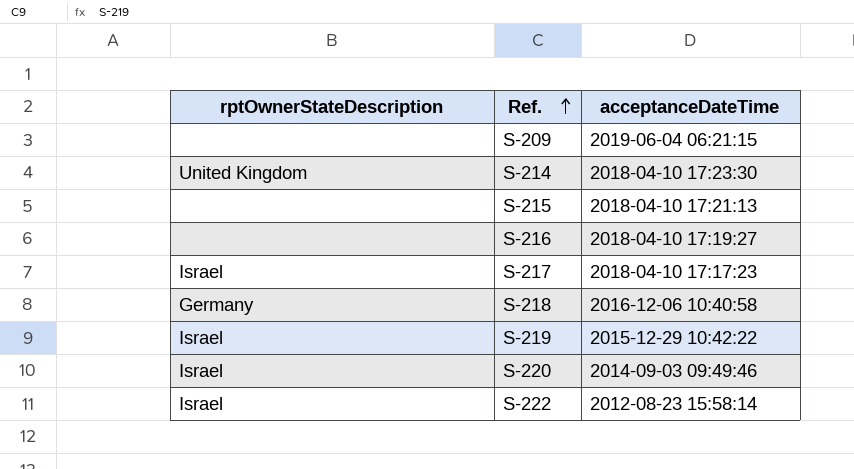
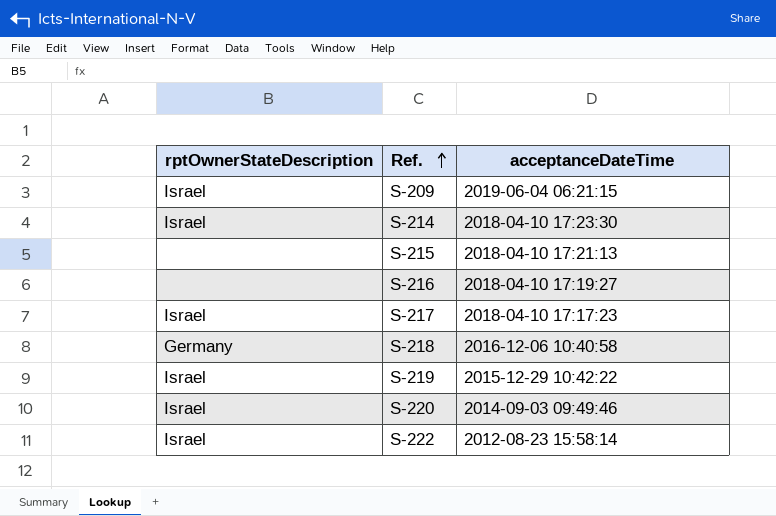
S-209 | rptOwnerStateDescription: none -> Israel
S-214 | rptOwnerStateDescription: United Kingdom -> Israel

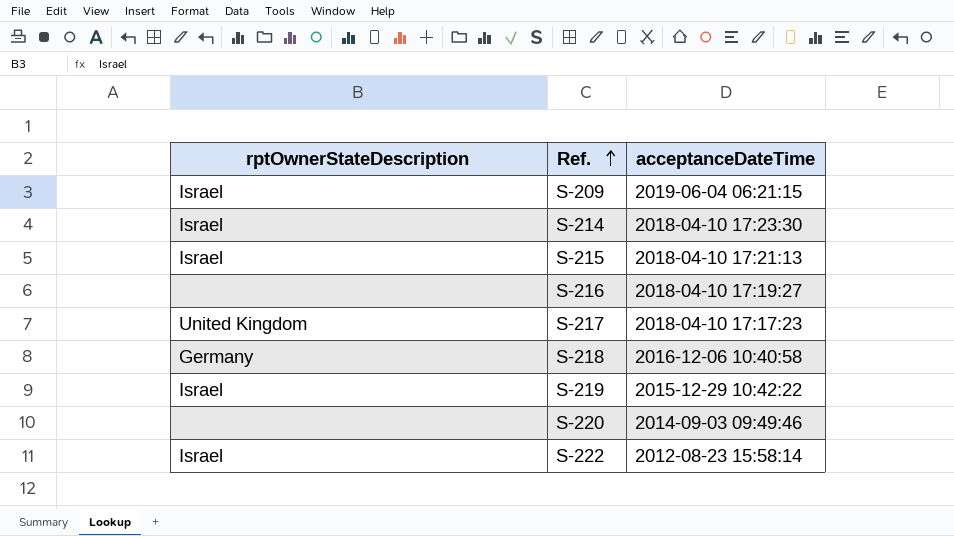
S-215 | rptOwnerStateDescription: none -> Israel
S-217 | rptOwnerStateDescription: Israel -> United Kingdom
S-220 | rptOwnerStateDescription: Israel -> none

